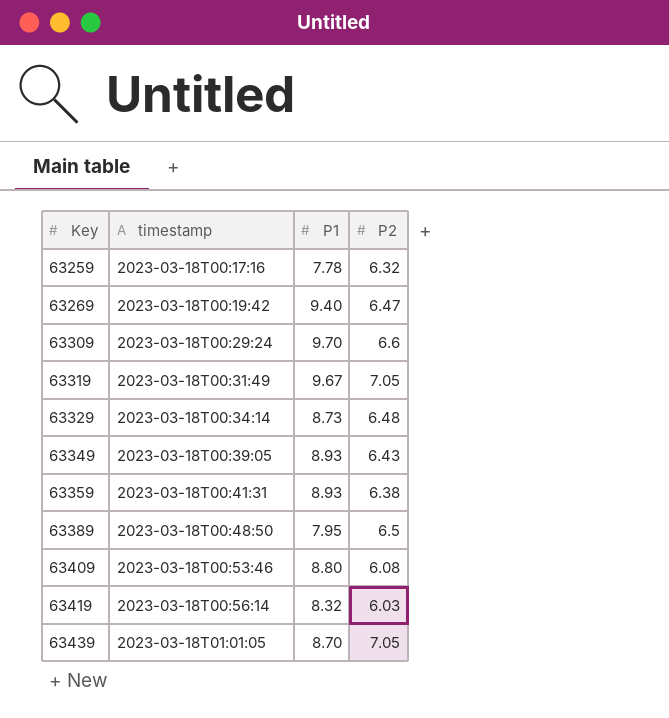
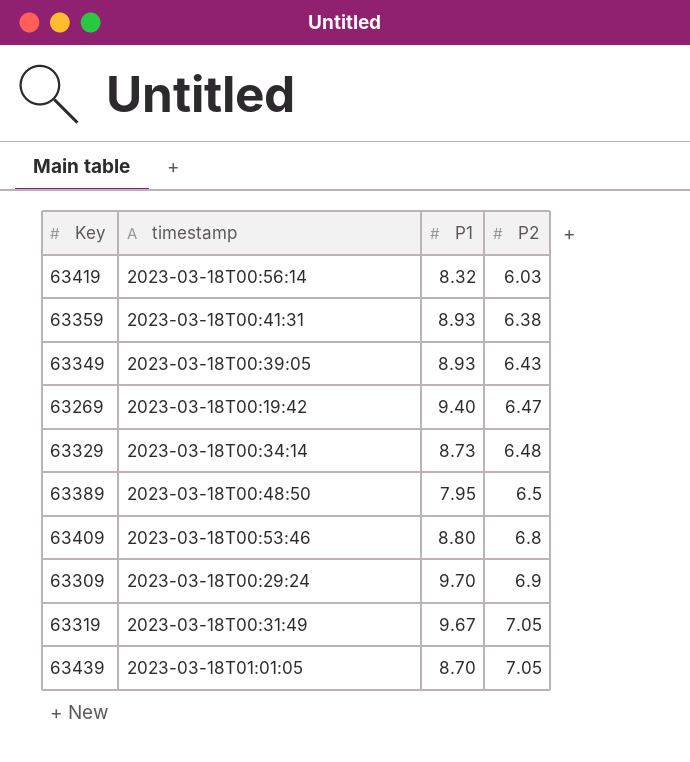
row order: Key ascending -> P2 ascending
row 63259: 2023-03-18T00:17:16 | 7.78 | 6.32 -> none
63409 | P2: 6.08 -> 6.8
63309 | P2: 6.6 -> 6.9

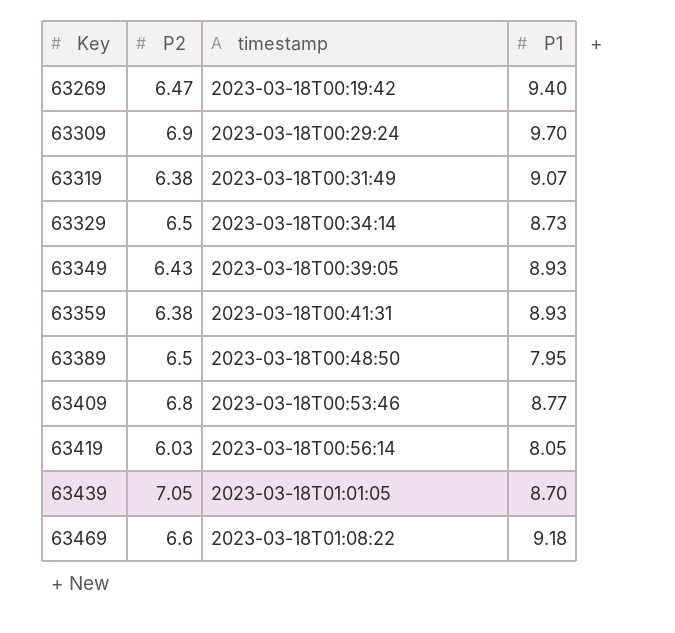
row order: P2 ascending -> Key ascending
column P2 | position: 4 -> 2
63319 | P2: 7.05 -> 6.38
63319 | P1: 9.67 -> 9.07
63329 | P2: 6.48 -> 6.5
63409 | P1: 8.80 -> 8.77
63419 | P1: 8.32 -> 8.05
row 63469: none -> 6.6 | 2023-03-18T01:08:22 | 9.18

